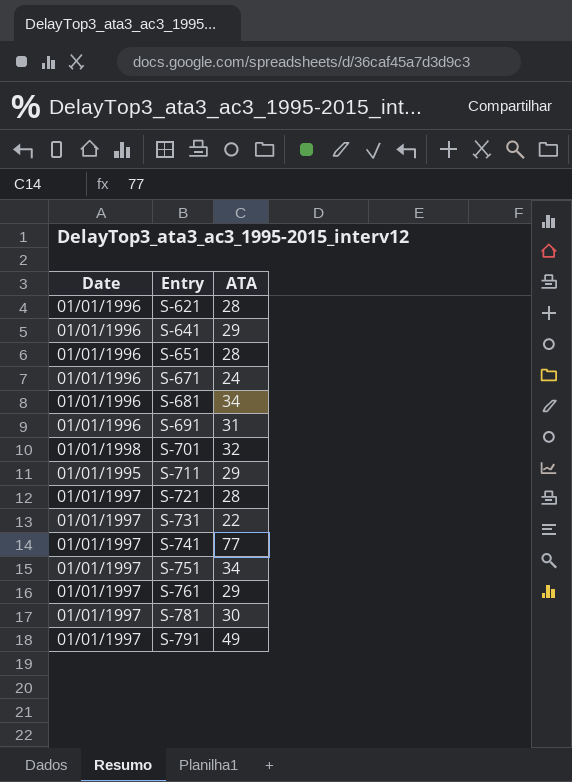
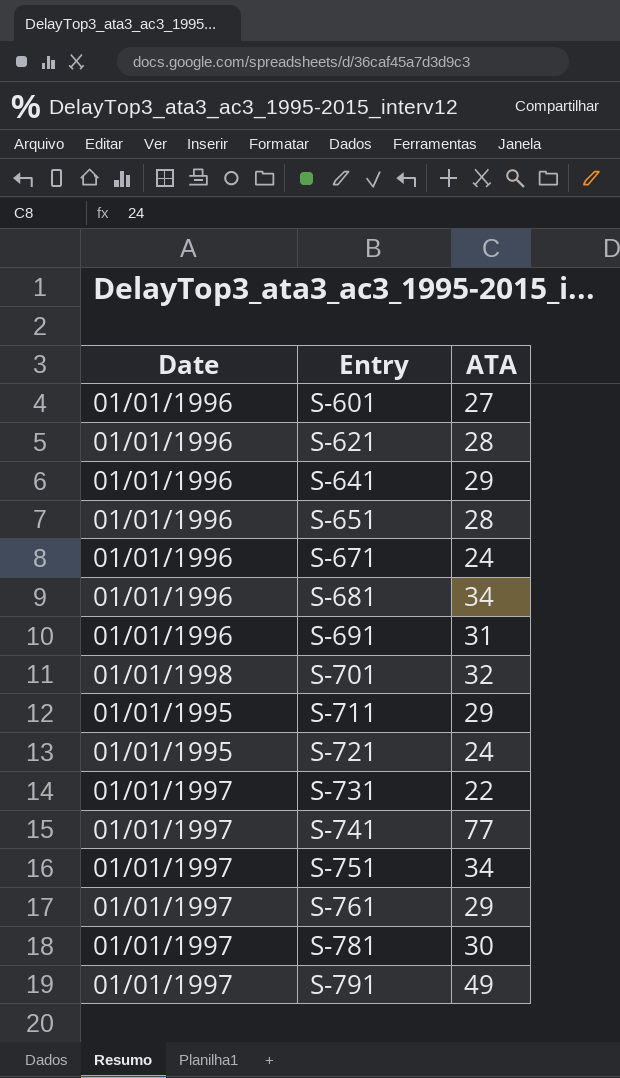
row S-601: none -> 01/01/1996 | 27
S-721 | Date: 01/01/1997 -> 01/01/1995
S-721 | ATA: 28 -> 24

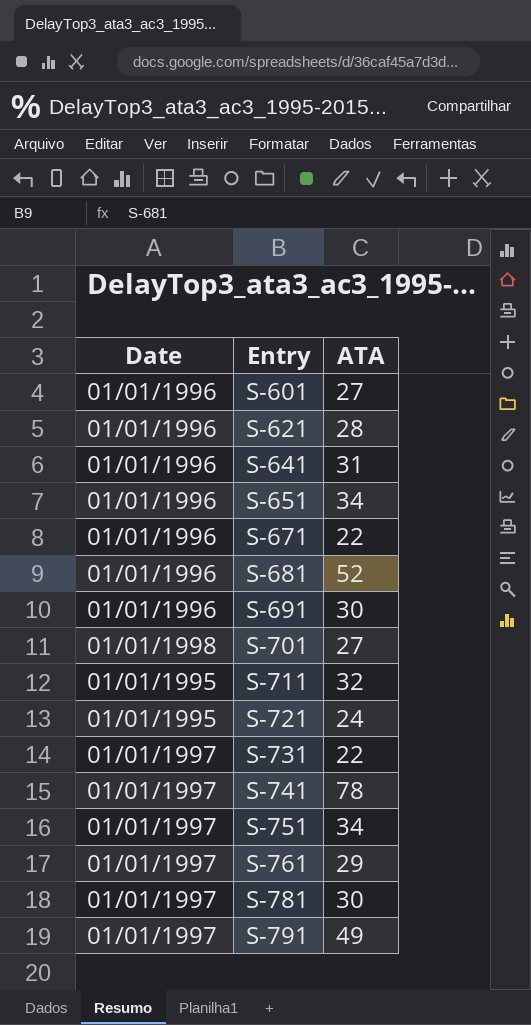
S-641 | ATA: 29 -> 31
S-651 | ATA: 28 -> 34
S-671 | ATA: 24 -> 22
S-681 | ATA: 34 -> 52
S-691 | ATA: 31 -> 30
S-701 | ATA: 32 -> 27
S-711 | ATA: 29 -> 32
S-741 | ATA: 77 -> 78

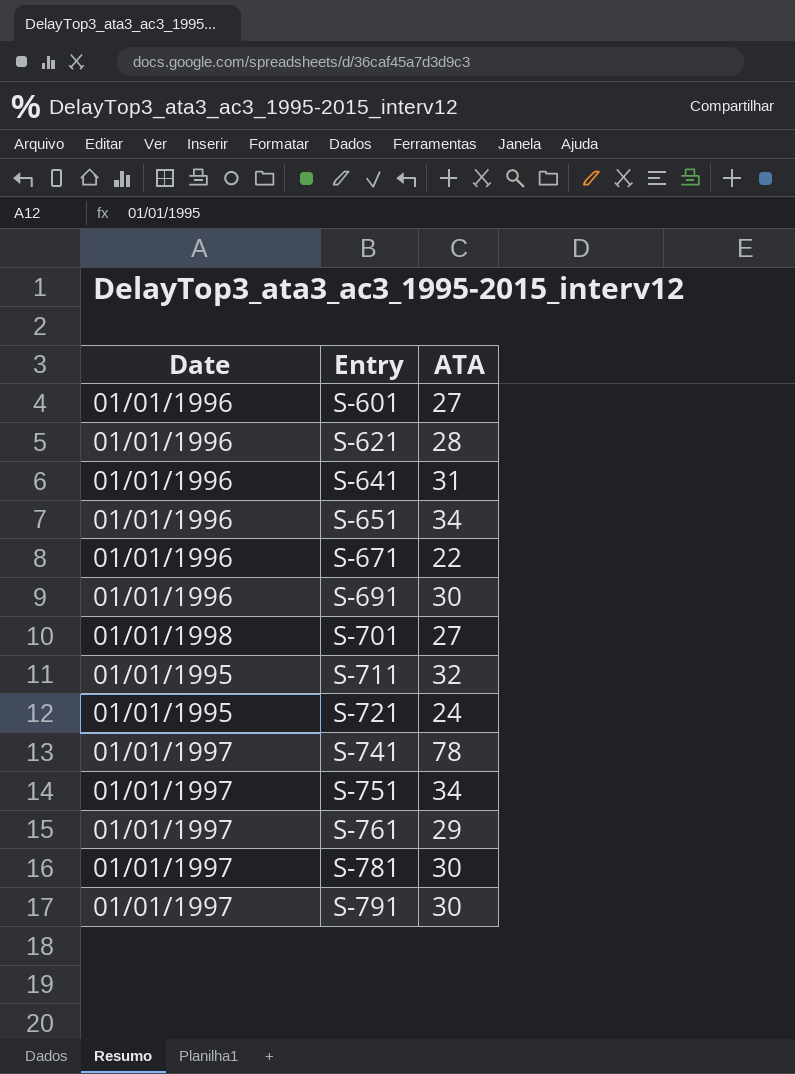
row S-681: 01/01/1996 | 52 -> none
row S-731: 01/01/1997 | 22 -> none
S-791 | ATA: 49 -> 30

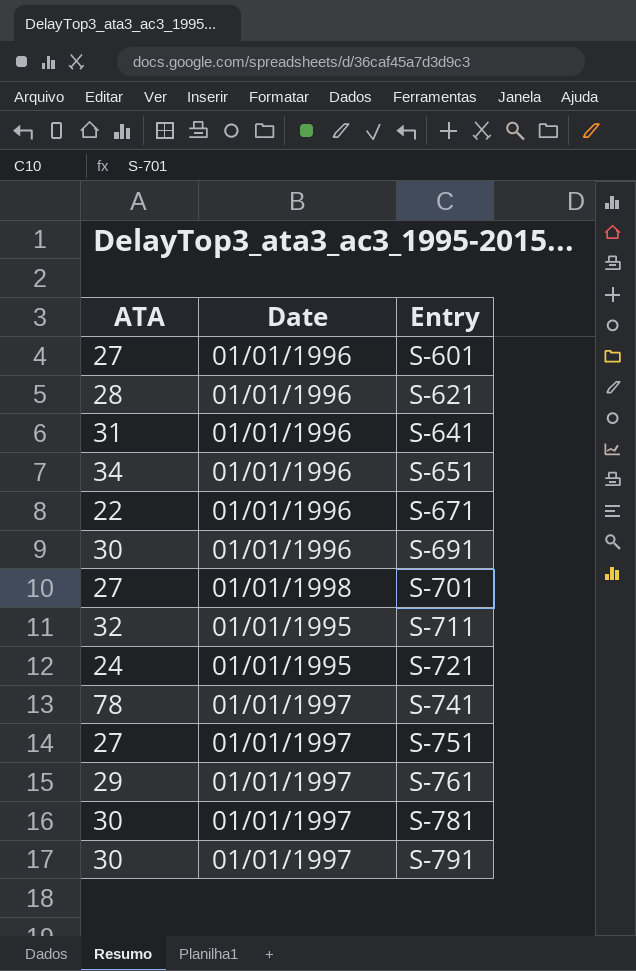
column ATA | position: 3 -> 1
S-751 | ATA: 34 -> 27

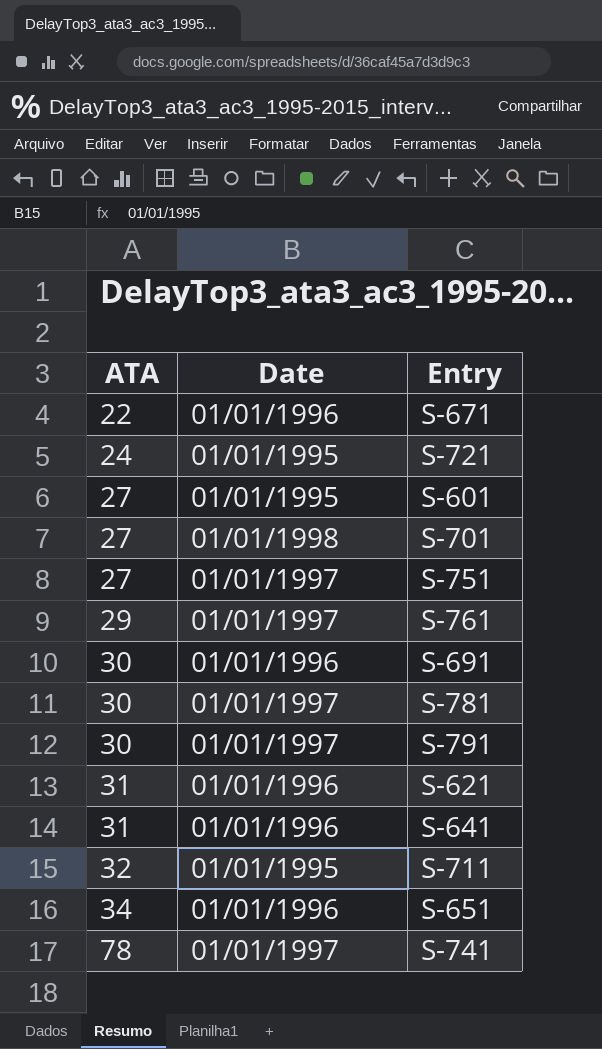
row order: Entry ascending -> ATA ascending
S-601 | Date: 01/01/1996 -> 01/01/1995
S-621 | ATA: 28 -> 31

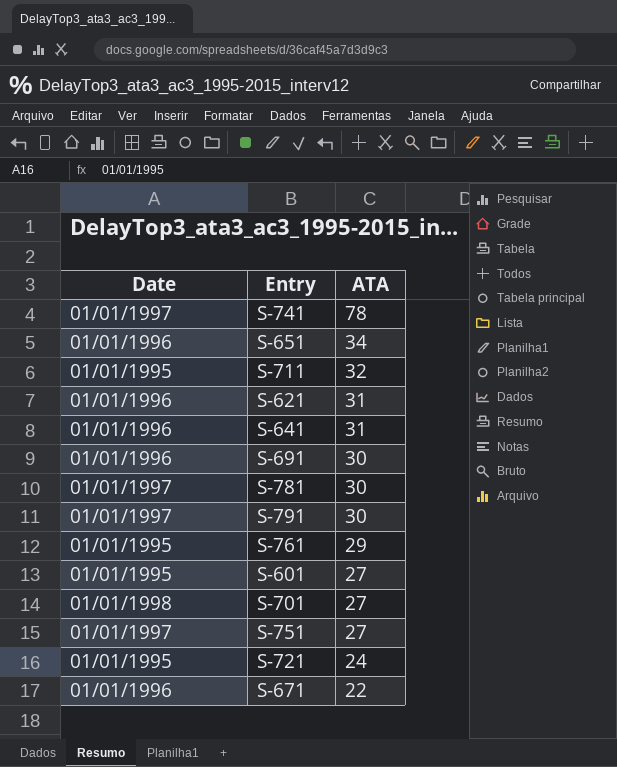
row order: ATA ascending -> ATA descending
column ATA | position: 1 -> 3
S-761 | Date: 01/01/1997 -> 01/01/1995

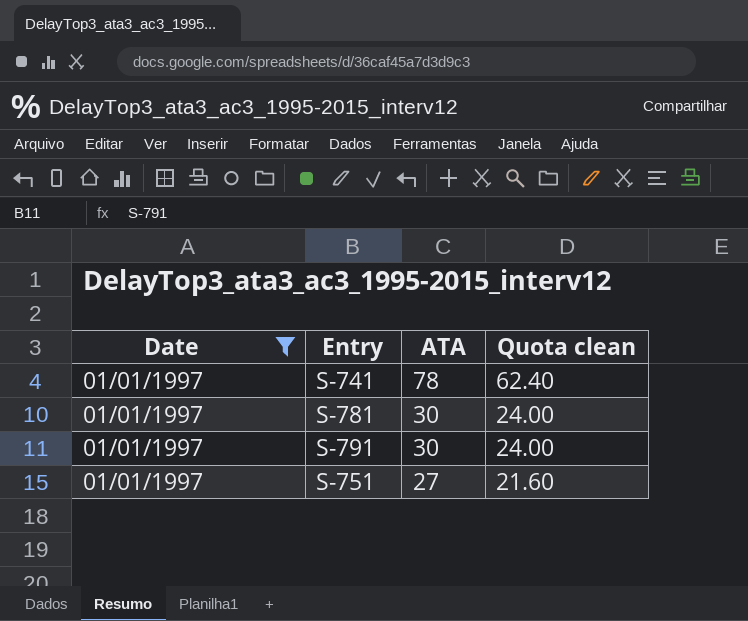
filter: none -> Date = 01/01/1997
column Quota clean | formula: none -> [ATA] * 0.8

